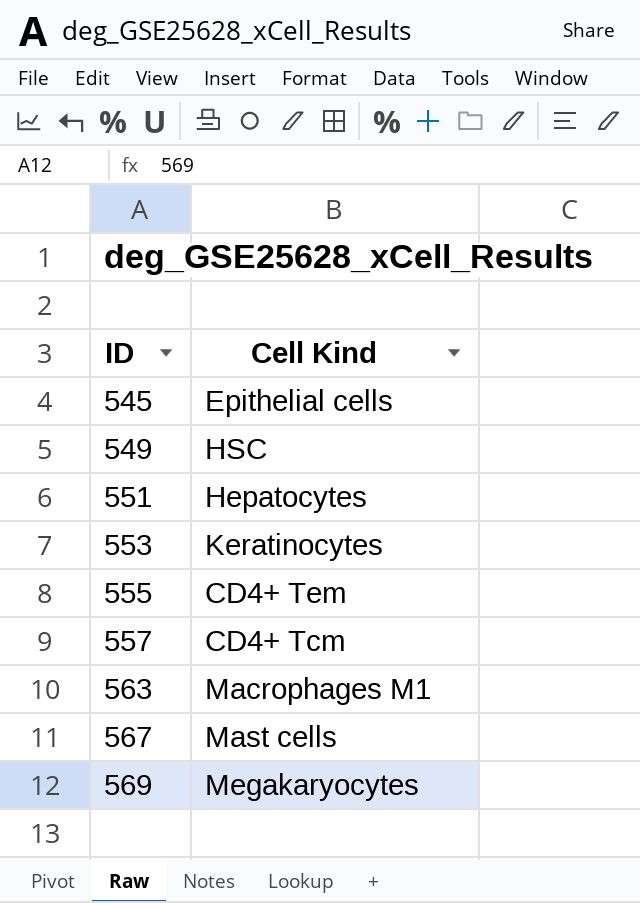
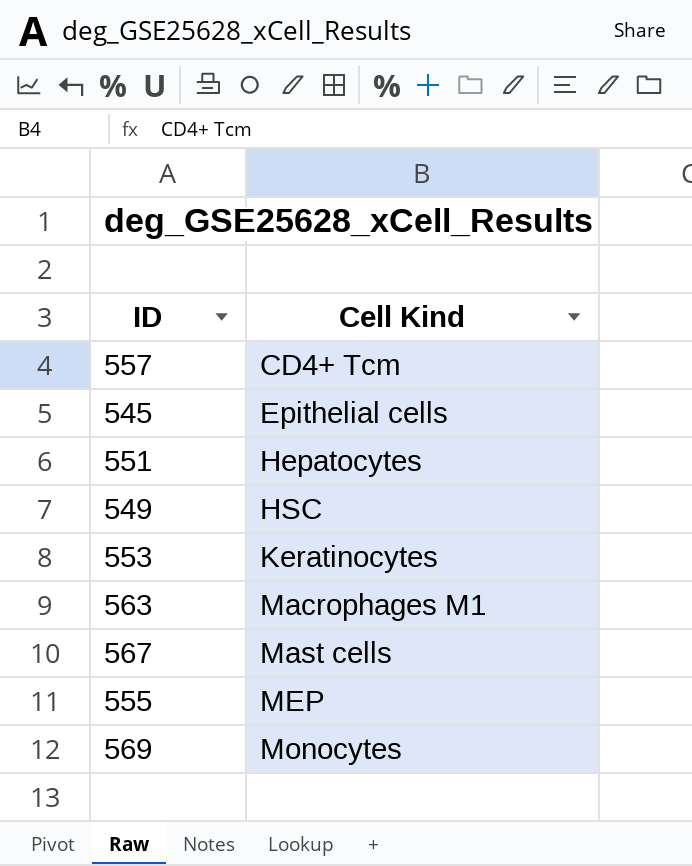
row order: ID ascending -> Cell Kind ascending
555 | Cell Kind: CD4+ Tem -> MEP
569 | Cell Kind: Megakaryocytes -> Monocytes

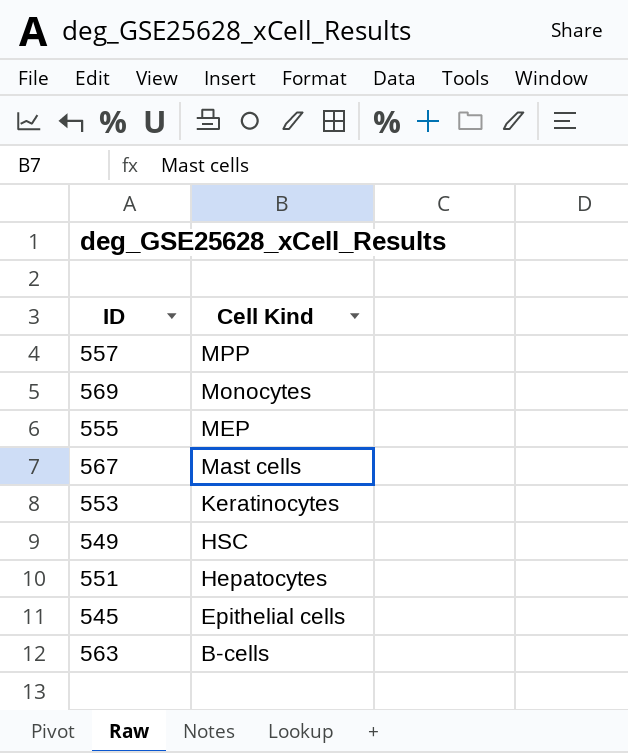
row order: Cell Kind ascending -> Cell Kind descending
557 | Cell Kind: CD4+ Tcm -> MPP
563 | Cell Kind: Macrophages M1 -> B-cells

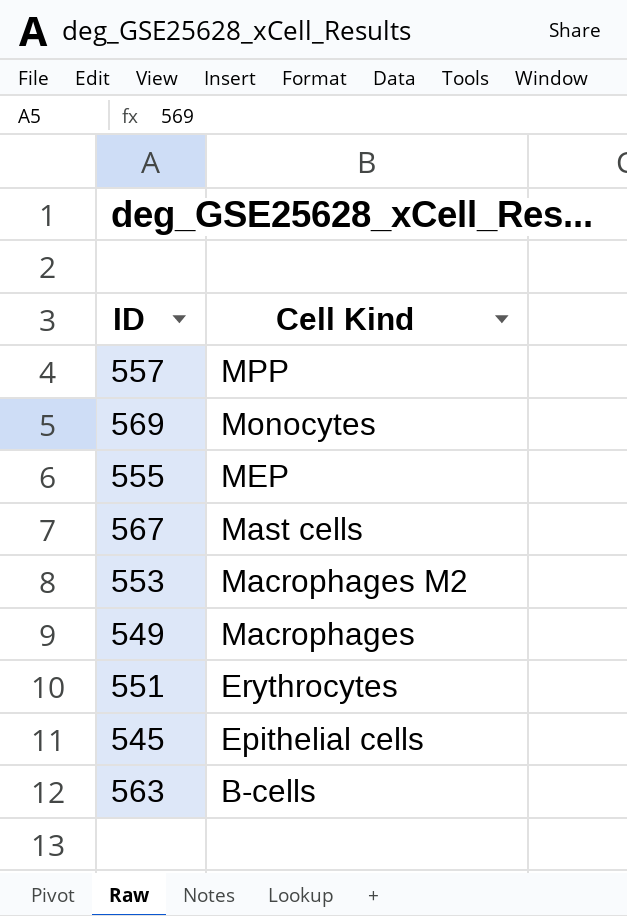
553 | Cell Kind: Keratinocytes -> Macrophages M2
549 | Cell Kind: HSC -> Macrophages
551 | Cell Kind: Hepatocytes -> Erythrocytes

